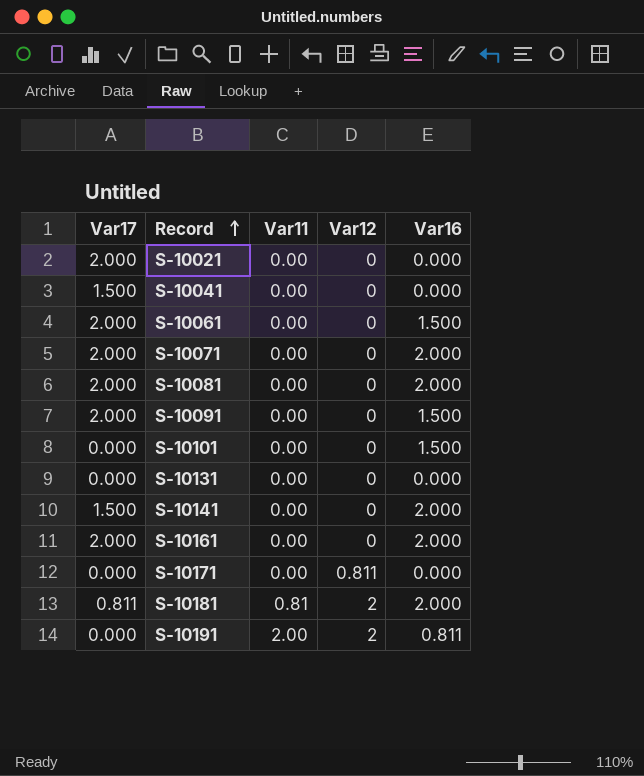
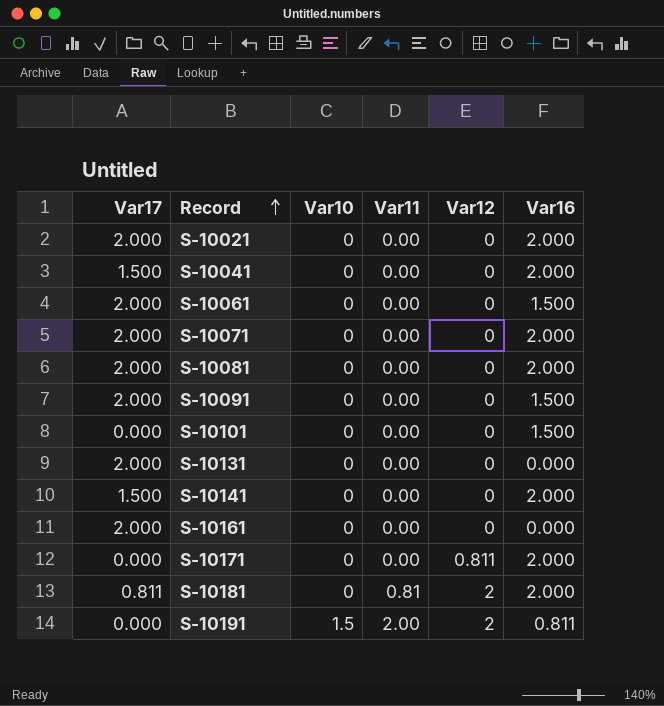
column Var10 | position: none -> 3
S-10021 | Var16: 0.000 -> 2.000
S-10041 | Var16: 0.000 -> 2.000
S-10131 | Var17: 0.000 -> 2.000
S-10161 | Var16: 2.000 -> 0.000
S-10171 | Var16: 0.000 -> 2.000

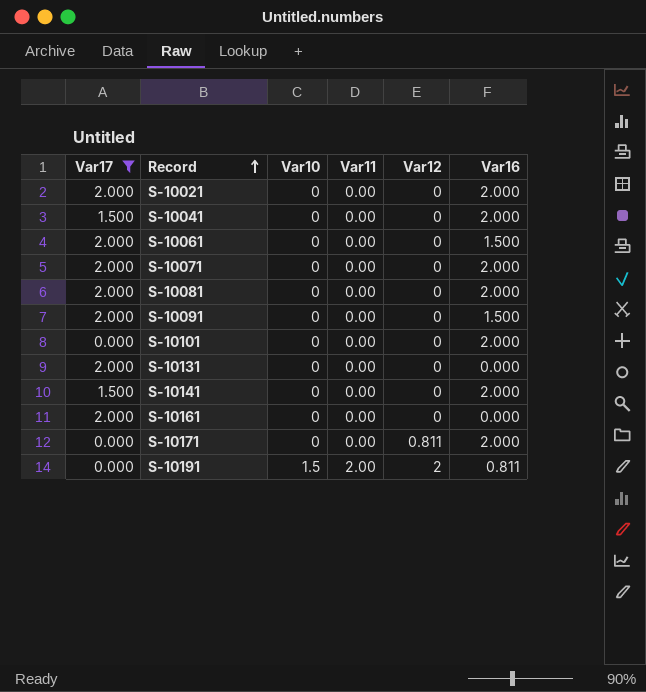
filter: none -> Var17 != 0.811
S-10101 | Var16: 1.500 -> 2.000

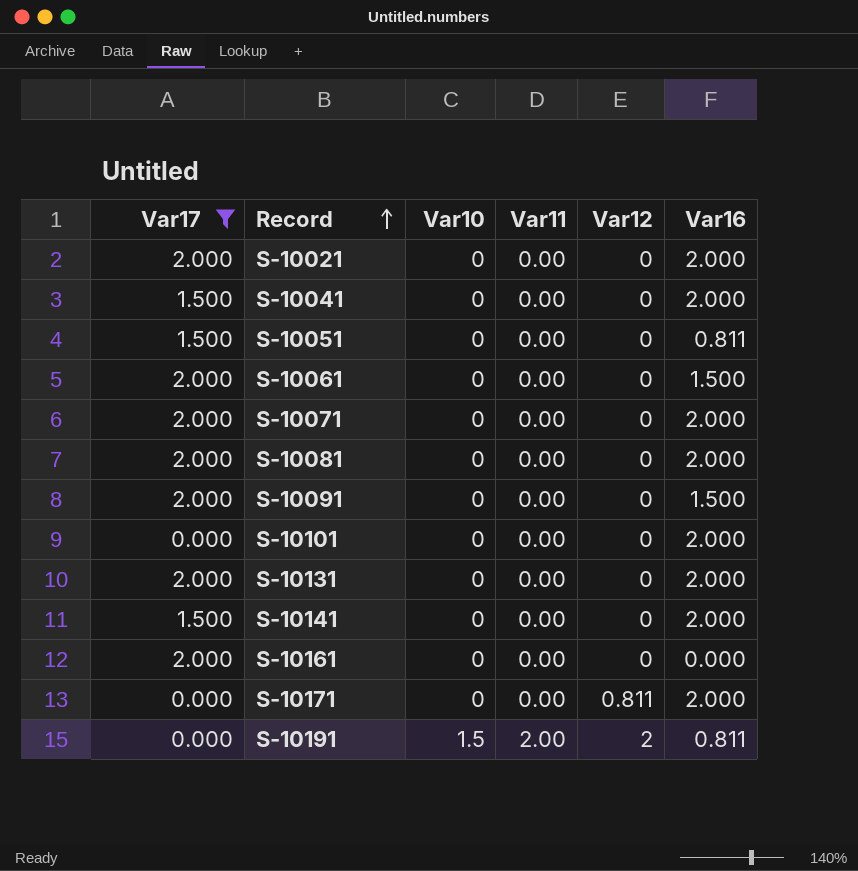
row S-10051: none -> 1.500 | 0 | 0.00 | 0 | 0.811
S-10131 | Var16: 0.000 -> 2.000

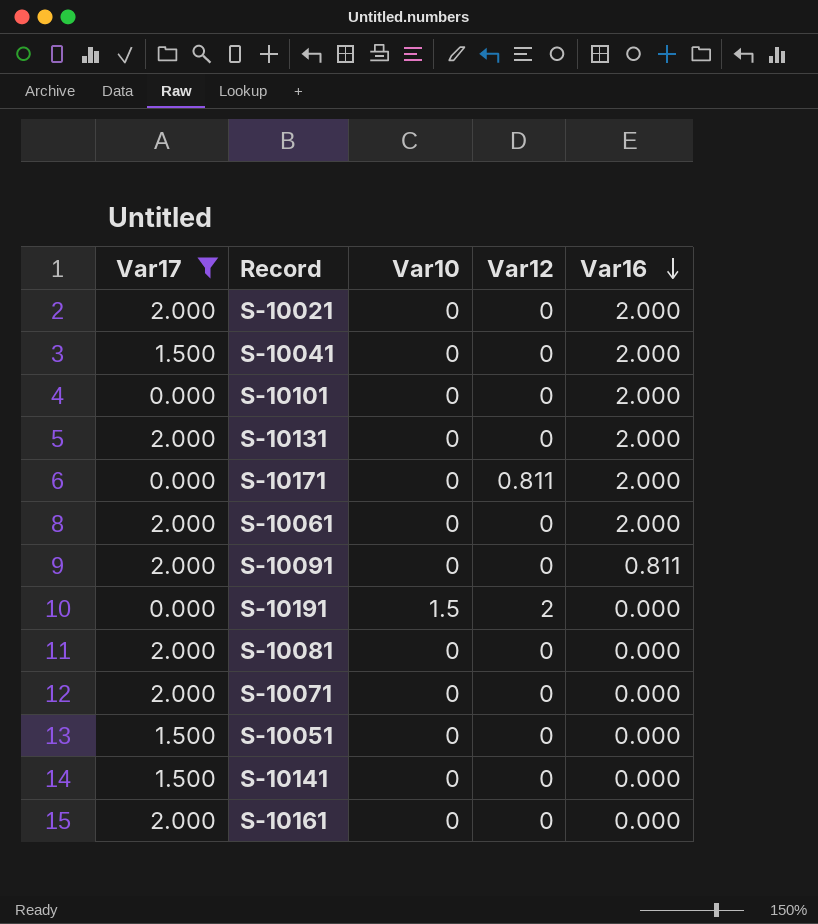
row order: Record ascending -> Var16 descending
column Var11 | position: 4 -> none
S-10061 | Var16: 1.500 -> 2.000
S-10091 | Var16: 1.500 -> 0.811
S-10191 | Var16: 0.811 -> 0.000
S-10081 | Var16: 2.000 -> 0.000
S-10071 | Var16: 2.000 -> 0.000
S-10051 | Var16: 0.811 -> 0.000
S-10141 | Var16: 2.000 -> 0.000

